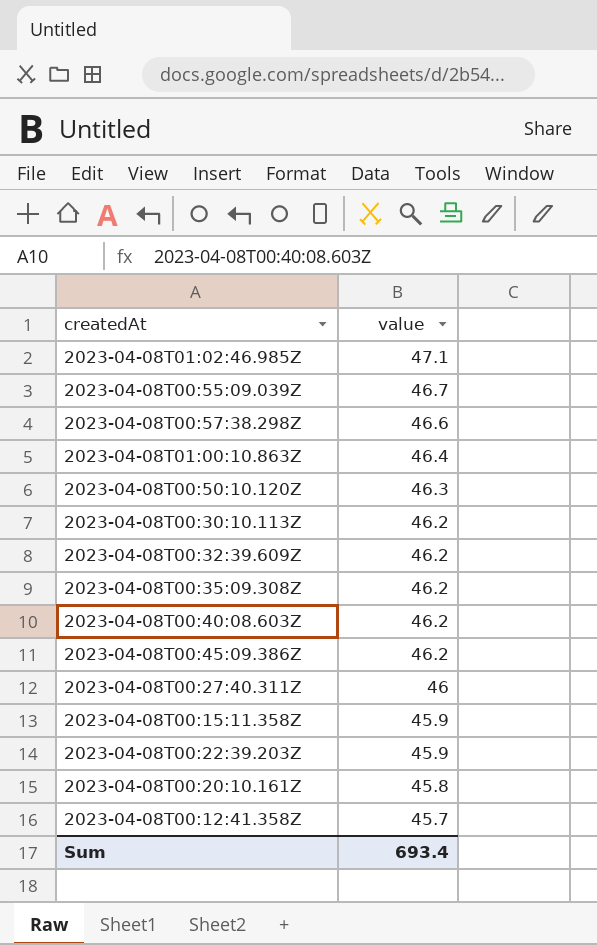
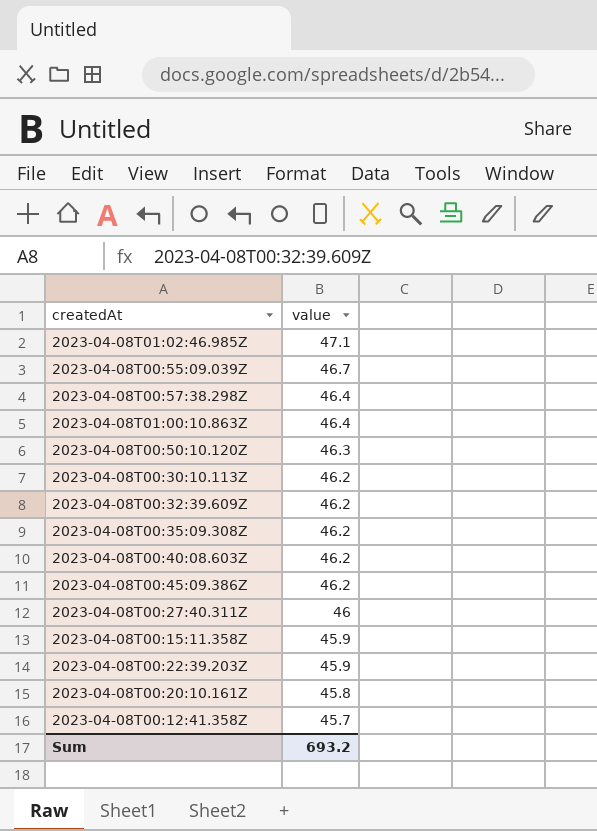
2023-04-08T00:57:38.298Z | value: 46.6 -> 46.4
Sum | value: 693.4 -> 693.2

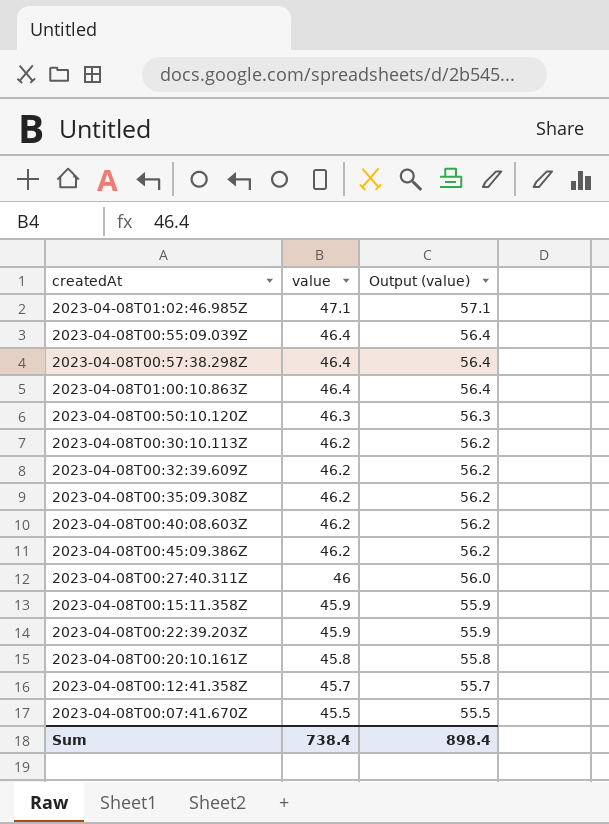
column Output (value) | formula: none -> [value] + 10
2023-04-08T00:55:09.039Z | value: 46.7 -> 46.4
row 2023-04-08T00:07:41.670Z: none -> 45.5 | 55.5
Sum | value: 693.2 -> 738.4

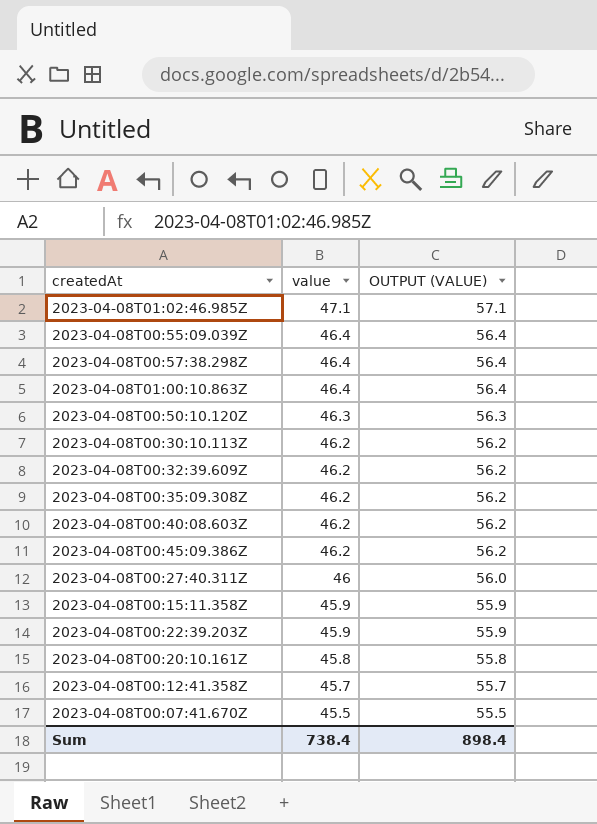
column name: Output (value) -> OUTPUT (VALUE)

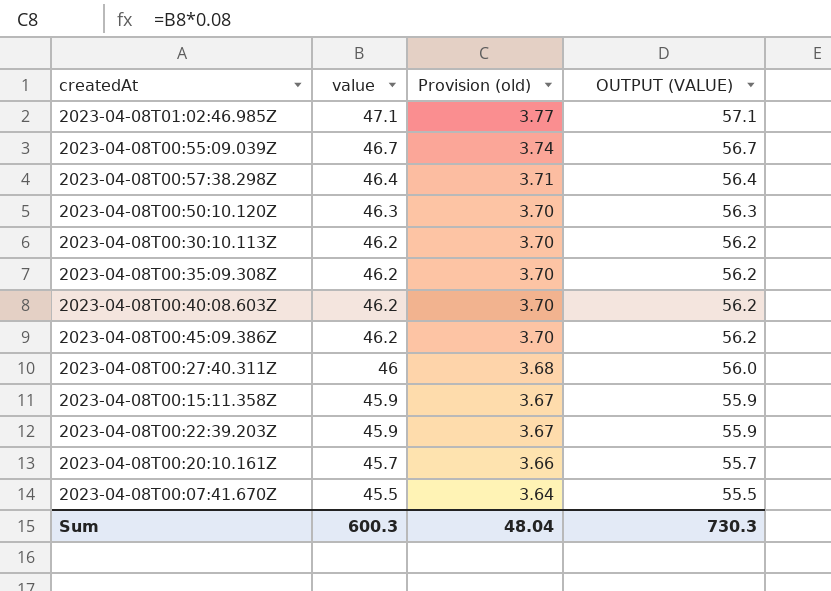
column Provision (old) | formula: none -> [value] * 0.08
row 2023-04-08T01:00:10.863Z: 46.4 | 56.4 -> none
row 2023-04-08T00:32:39.609Z: 46.2 | 56.2 -> none
row 2023-04-08T00:12:41.358Z: 45.7 | 55.7 -> none
2023-04-08T00:55:09.039Z | value: 46.4 -> 46.7
2023-04-08T00:55:09.039Z | OUTPUT (VALUE): 56.4 -> 56.7
2023-04-08T00:20:10.161Z | value: 45.8 -> 45.7
2023-04-08T00:20:10.161Z | OUTPUT (VALUE): 55.8 -> 55.7
Sum | value: 738.4 -> 600.3
Sum | OUTPUT (VALUE): 898.4 -> 730.3

